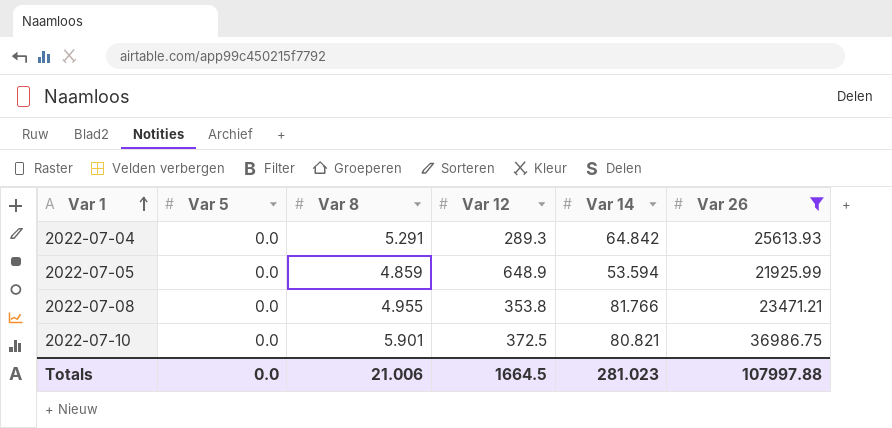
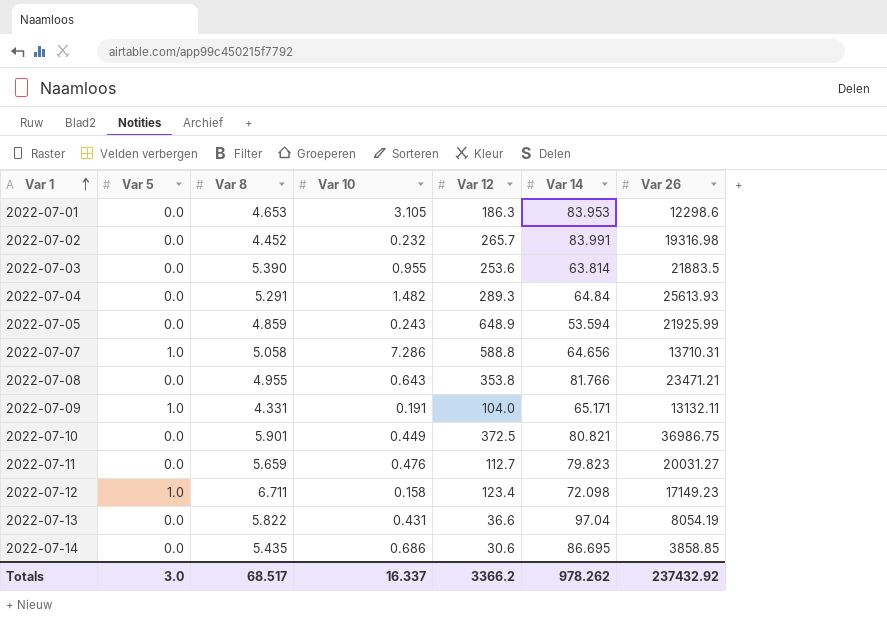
filter: Var 26 >= 21925.99 -> none
column Var 10 | position: none -> 4
2022-07-04 | Var 14: 64.842 -> 64.84
Totals | Var 5: 0.0 -> 3.0
Totals | Var 8: 21.006 -> 68.517
Totals | Var 12: 1664.5 -> 3366.2
Totals | Var 14: 281.023 -> 978.262
Totals | Var 26: 107997.88 -> 237432.92

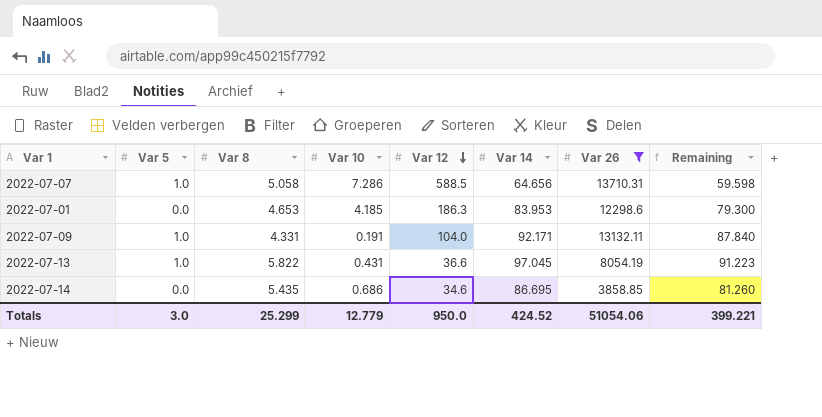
filter: none -> Var 26 <= 13710.31
row order: Var 1 ascending -> Var 12 descending
column Remaining | formula: none -> [Var 14] - [Var 8]
2022-07-07 | Var 12: 588.8 -> 588.5
2022-07-01 | Var 10: 3.105 -> 4.185
2022-07-09 | Var 14: 65.171 -> 92.171
2022-07-13 | Var 5: 0.0 -> 1.0
2022-07-13 | Var 14: 97.04 -> 97.045
2022-07-14 | Var 12: 30.6 -> 34.6
Totals | Var 8: 68.517 -> 25.299
Totals | Var 10: 16.337 -> 12.779
Totals | Var 12: 3366.2 -> 950.0
Totals | Var 14: 978.262 -> 424.52
Totals | Var 26: 237432.92 -> 51054.06

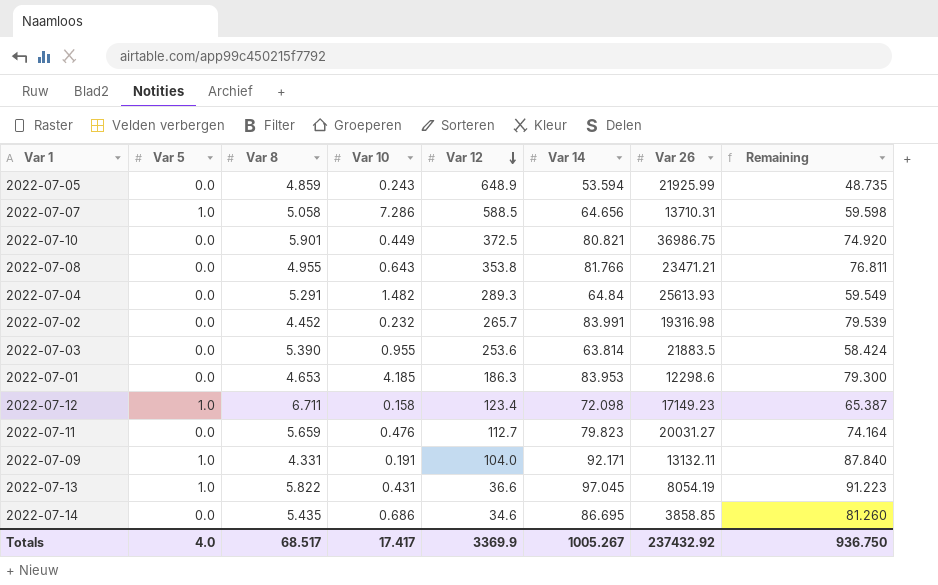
filter: Var 26 <= 13710.31 -> none
Totals | Var 5: 3.0 -> 4.0
Totals | Var 8: 25.299 -> 68.517
Totals | Var 10: 12.779 -> 17.417
Totals | Var 12: 950.0 -> 3369.9
Totals | Var 14: 424.52 -> 1005.267
Totals | Var 26: 51054.06 -> 237432.92
Totals | Remaining: 399.221 -> 936.750

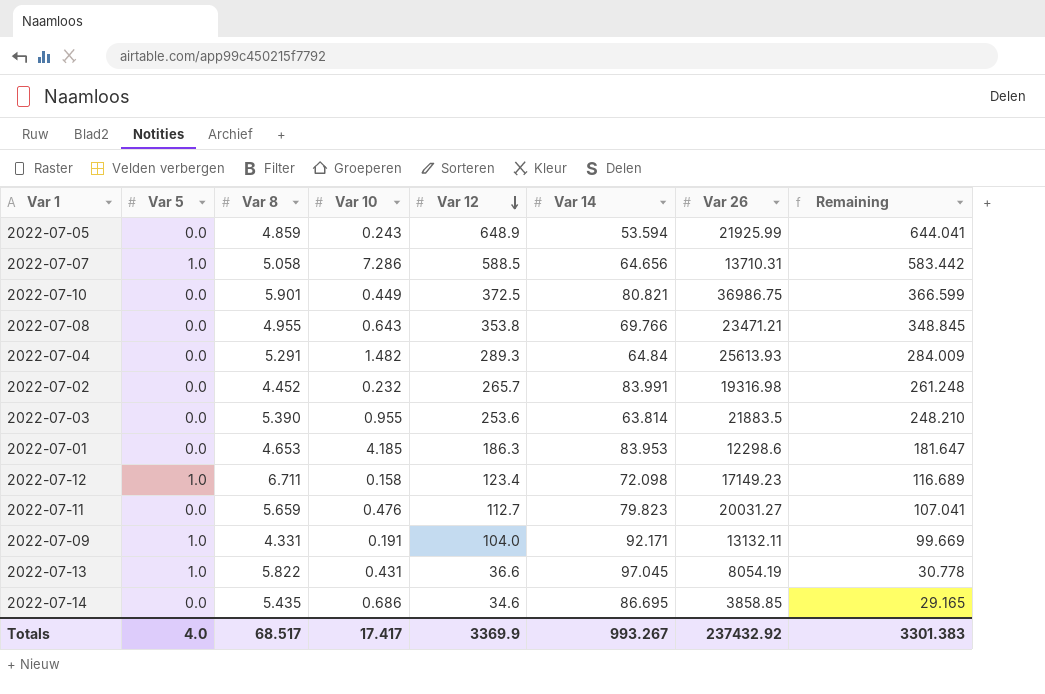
column Remaining | formula: [Var 14] - [Var 8] -> [Var 12] - [Var 8]
2022-07-08 | Var 14: 81.766 -> 69.766
Totals | Var 14: 1005.267 -> 993.267
Totals | Remaining: 936.750 -> 3301.383

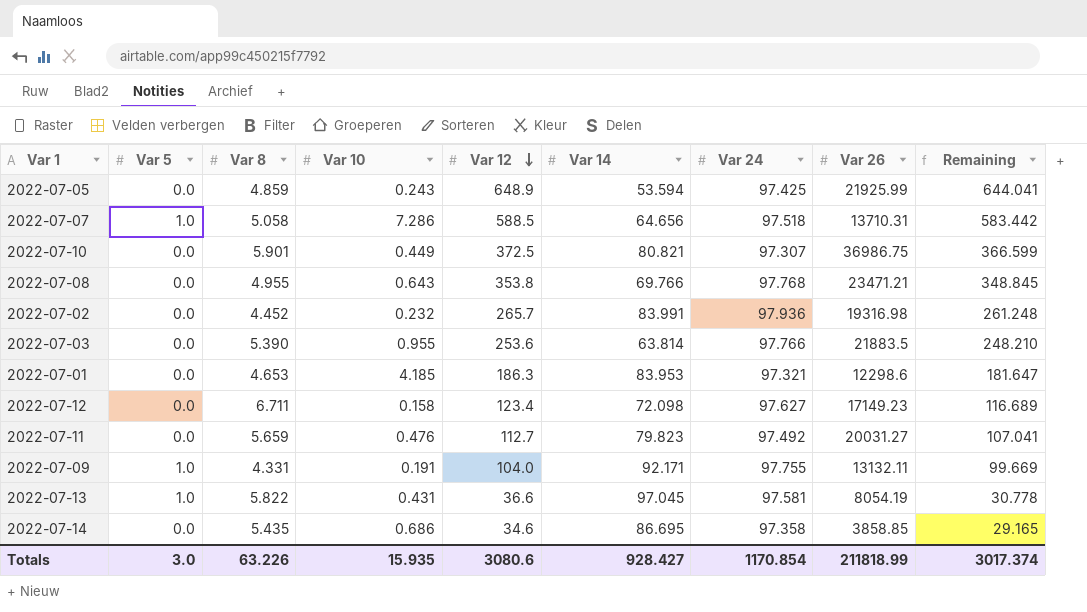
column Var 24 | position: none -> 7
row 2022-07-04: 0.0 | 5.291 | 1.482 | 289.3 | 64.84 | 25613.93 | 284.009 -> none
2022-07-12 | Var 5: 1.0 -> 0.0
Totals | Var 5: 4.0 -> 3.0
Totals | Var 8: 68.517 -> 63.226
Totals | Var 10: 17.417 -> 15.935
Totals | Var 12: 3369.9 -> 3080.6
Totals | Var 14: 993.267 -> 928.427
Totals | Var 26: 237432.92 -> 211818.99
Totals | Remaining: 3301.383 -> 3017.374

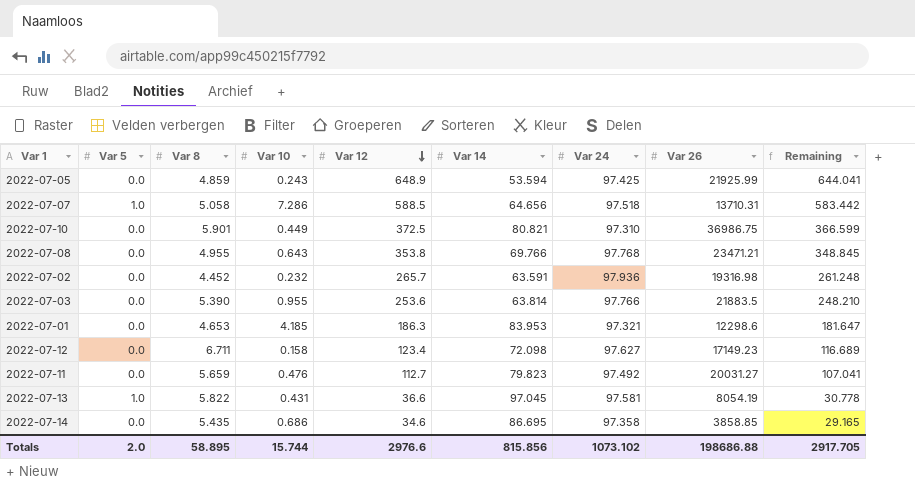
row 2022-07-09: 1.0 | 4.331 | 0.191 | 104.0 | 92.171 | 97.755 | 13132.11 | 99.669 -> none
2022-07-10 | Var 24: 97.307 -> 97.310
2022-07-02 | Var 14: 83.991 -> 63.591
Totals | Var 5: 3.0 -> 2.0
Totals | Var 8: 63.226 -> 58.895
Totals | Var 10: 15.935 -> 15.744
Totals | Var 12: 3080.6 -> 2976.6
Totals | Var 14: 928.427 -> 815.856
Totals | Var 24: 1170.854 -> 1073.102
Totals | Var 26: 211818.99 -> 198686.88
Totals | Remaining: 3017.374 -> 2917.705

